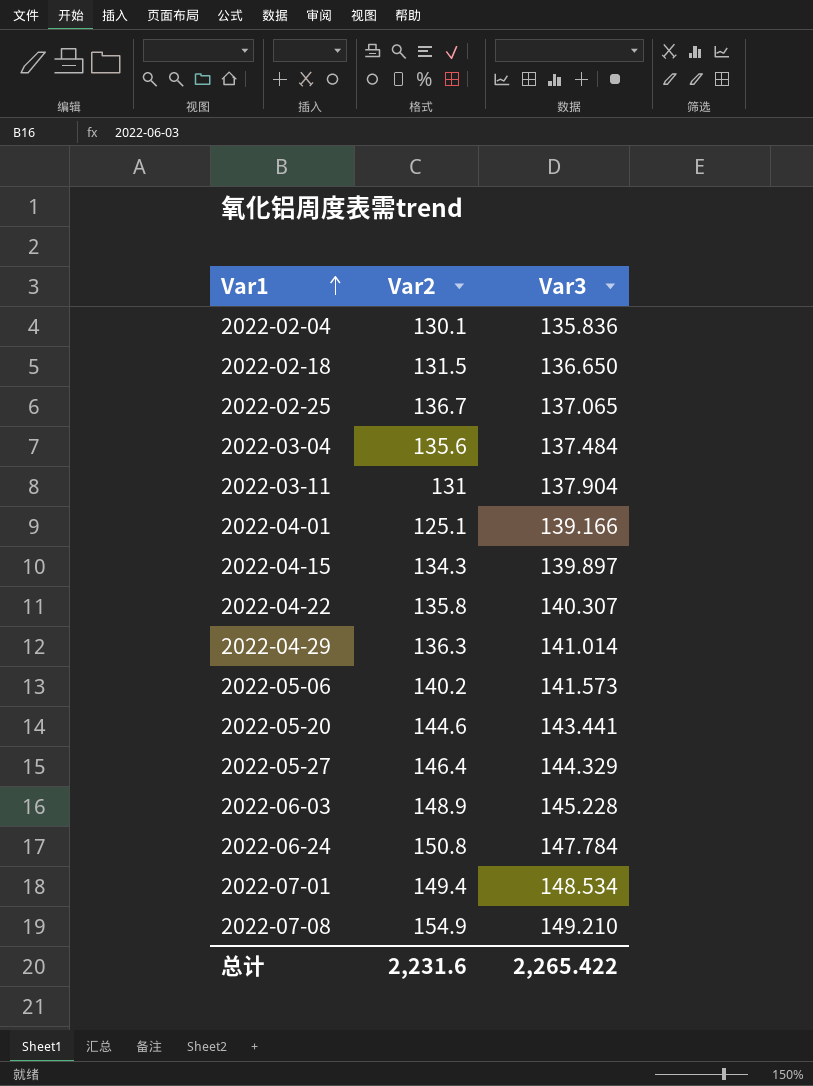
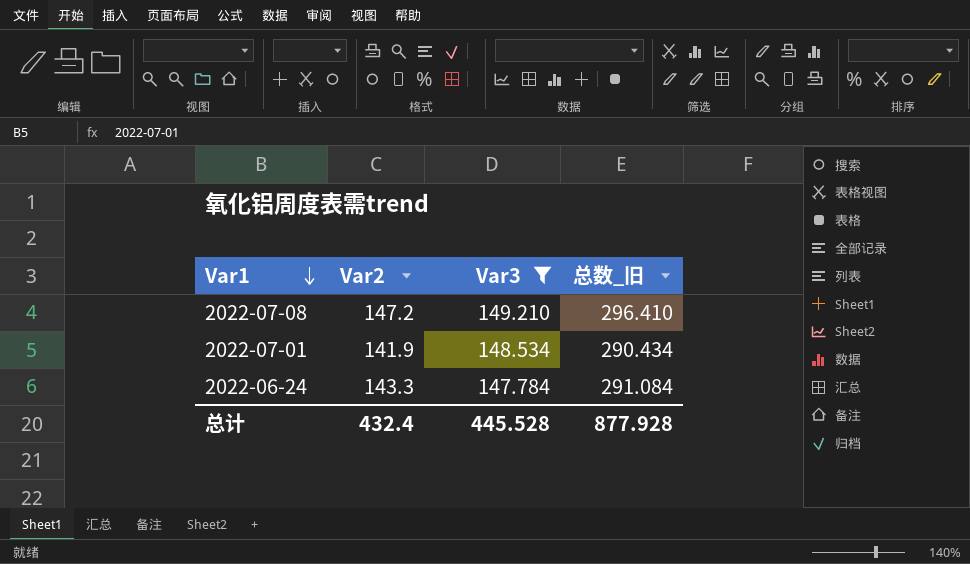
filter: none -> Var3 >= 147.784
row order: Var1 ascending -> Var1 descending
column 总数_旧 | formula: none -> [Var2] + [Var3]
2022-07-08 | Var2: 154.9 -> 147.2
2022-07-01 | Var2: 149.4 -> 141.9
2022-06-24 | Var2: 150.8 -> 143.3
总计 | Var2: 2,231.6 -> 432.4
总计 | Var3: 2,265.422 -> 445.528

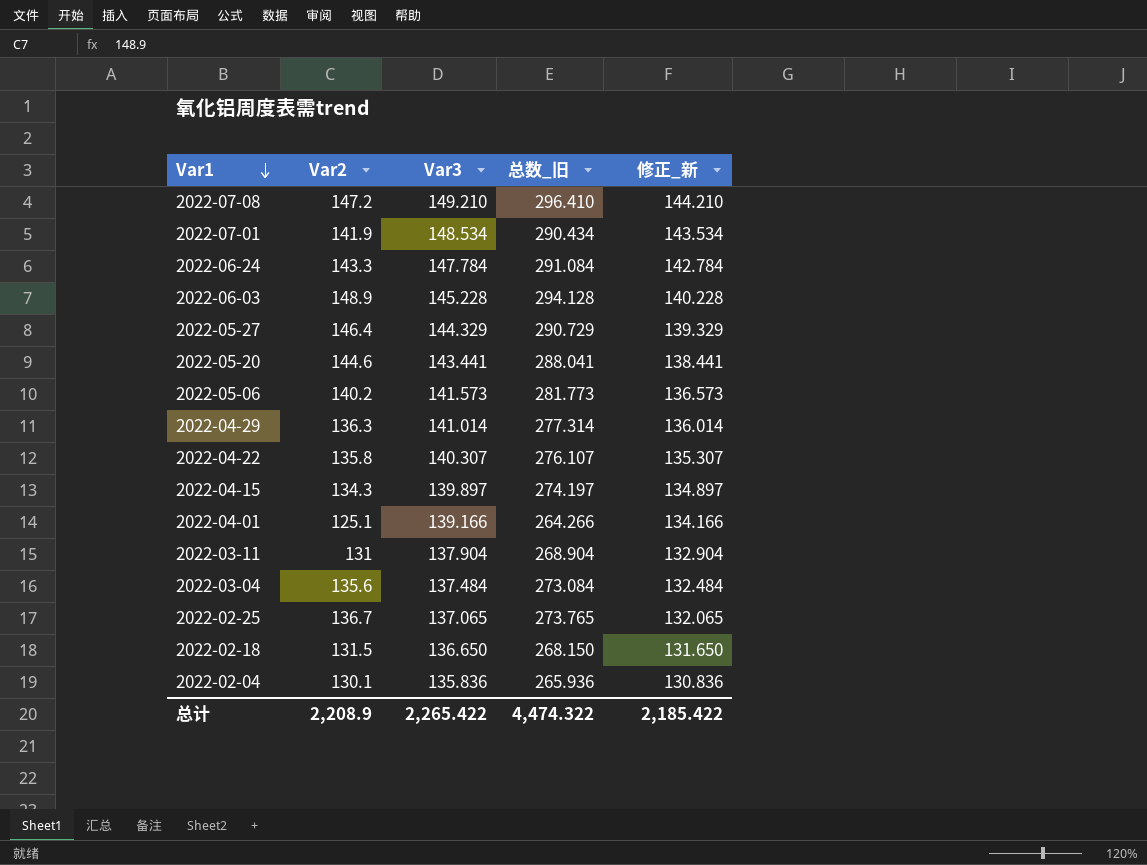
filter: Var3 >= 147.784 -> none
column 修正_新 | formula: none -> [Var3] - 5
总计 | Var2: 432.4 -> 2,208.9
总计 | Var3: 445.528 -> 2,265.422
总计 | 总数_旧: 877.928 -> 4,474.322

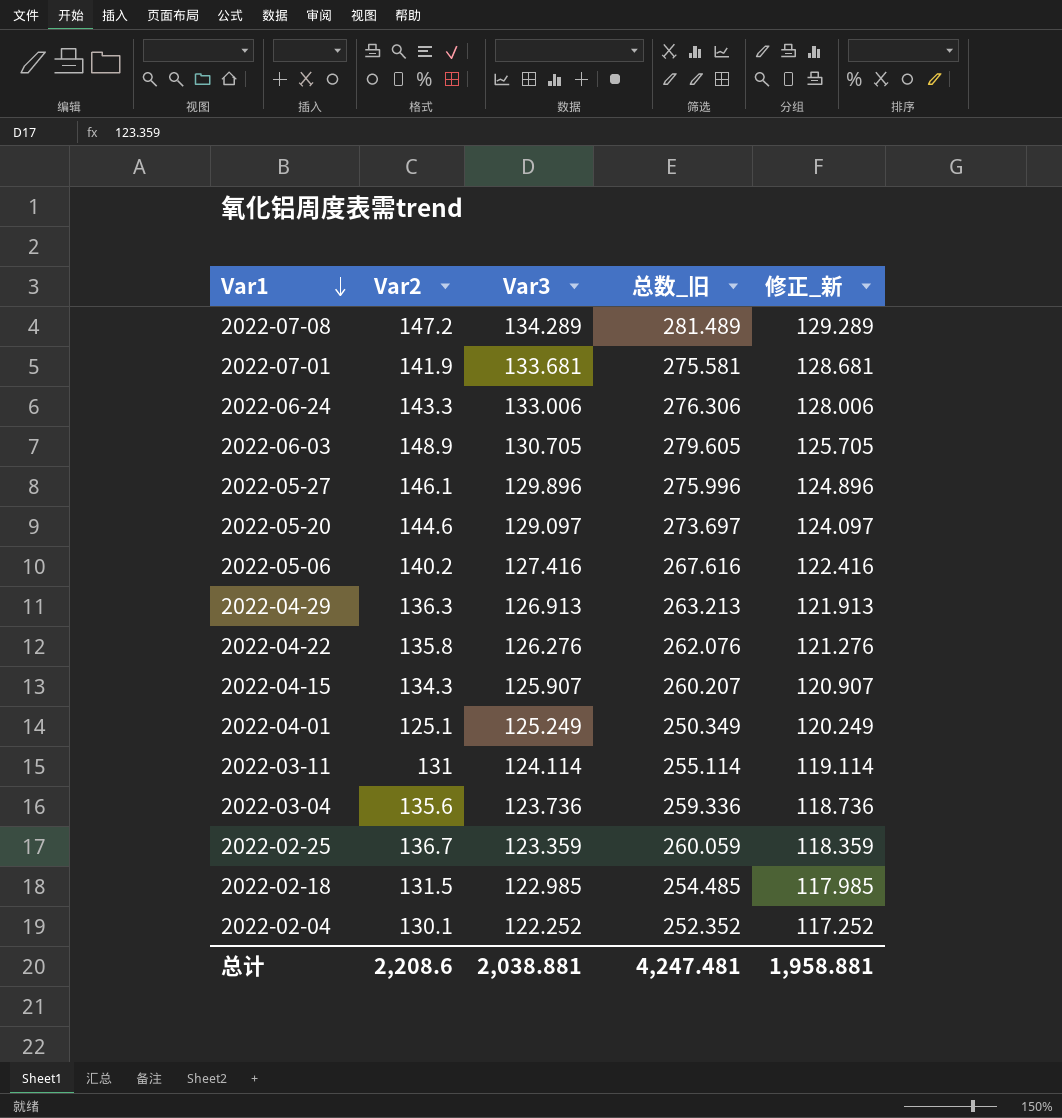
2022-07-08 | Var3: 149.210 -> 134.289
2022-07-08 | 总数_旧: 296.410 -> 281.489
2022-07-08 | 修正_新: 144.210 -> 129.289
2022-07-01 | Var3: 148.534 -> 133.681
2022-07-01 | 总数_旧: 290.434 -> 275.581
2022-07-01 | 修正_新: 143.534 -> 128.681
2022-06-24 | Var3: 147.784 -> 133.006
2022-06-24 | 总数_旧: 291.084 -> 276.306
2022-06-24 | 修正_新: 142.784 -> 128.006
2022-06-03 | Var3: 145.228 -> 130.705
2022-06-03 | 总数_旧: 294.128 -> 279.605
2022-06-03 | 修正_新: 140.228 -> 125.705
2022-05-27 | Var2: 146.4 -> 146.1
2022-05-27 | Var3: 144.329 -> 129.896
2022-05-27 | 总数_旧: 290.729 -> 275.996
2022-05-27 | 修正_新: 139.329 -> 124.896
2022-05-20 | Var3: 143.441 -> 129.097
2022-05-20 | 总数_旧: 288.041 -> 273.697
2022-05-20 | 修正_新: 138.441 -> 124.097
2022-05-06 | Var3: 141.573 -> 127.416
2022-05-06 | 总数_旧: 281.773 -> 267.616
2022-05-06 | 修正_新: 136.573 -> 122.416
2022-04-29 | Var3: 141.014 -> 126.913
2022-04-29 | 总数_旧: 277.314 -> 263.213
2022-04-29 | 修正_新: 136.014 -> 121.913
2022-04-22 | Var3: 140.307 -> 126.276
2022-04-22 | 总数_旧: 276.107 -> 262.076
2022-04-22 | 修正_新: 135.307 -> 121.276
2022-04-15 | Var3: 139.897 -> 125.907
2022-04-15 | 总数_旧: 274.197 -> 260.207
2022-04-15 | 修正_新: 134.897 -> 120.907
2022-04-01 | Var3: 139.166 -> 125.249
2022-04-01 | 总数_旧: 264.266 -> 250.349
2022-04-01 | 修正_新: 134.166 -> 120.249
2022-03-11 | Var3: 137.904 -> 124.114
2022-03-11 | 总数_旧: 268.904 -> 255.114
2022-03-11 | 修正_新: 132.904 -> 119.114
2022-03-04 | Var3: 137.484 -> 123.736
2022-03-04 | 总数_旧: 273.084 -> 259.336
2022-03-04 | 修正_新: 132.484 -> 118.736
2022-02-25 | Var3: 137.065 -> 123.359
2022-02-25 | 总数_旧: 273.765 -> 260.059
2022-02-25 | 修正_新: 132.065 -> 118.359
2022-02-18 | Var3: 136.650 -> 122.985
2022-02-18 | 总数_旧: 268.150 -> 254.485
2022-02-18 | 修正_新: 131.650 -> 117.985
2022-02-04 | Var3: 135.836 -> 122.252
2022-02-04 | 总数_旧: 265.936 -> 252.352
2022-02-04 | 修正_新: 130.836 -> 117.252
总计 | Var2: 2,208.9 -> 2,208.6
总计 | Var3: 2,265.422 -> 2,038.881
总计 | 总数_旧: 4,474.322 -> 4,247.481
总计 | 修正_新: 2,185.422 -> 1,958.881

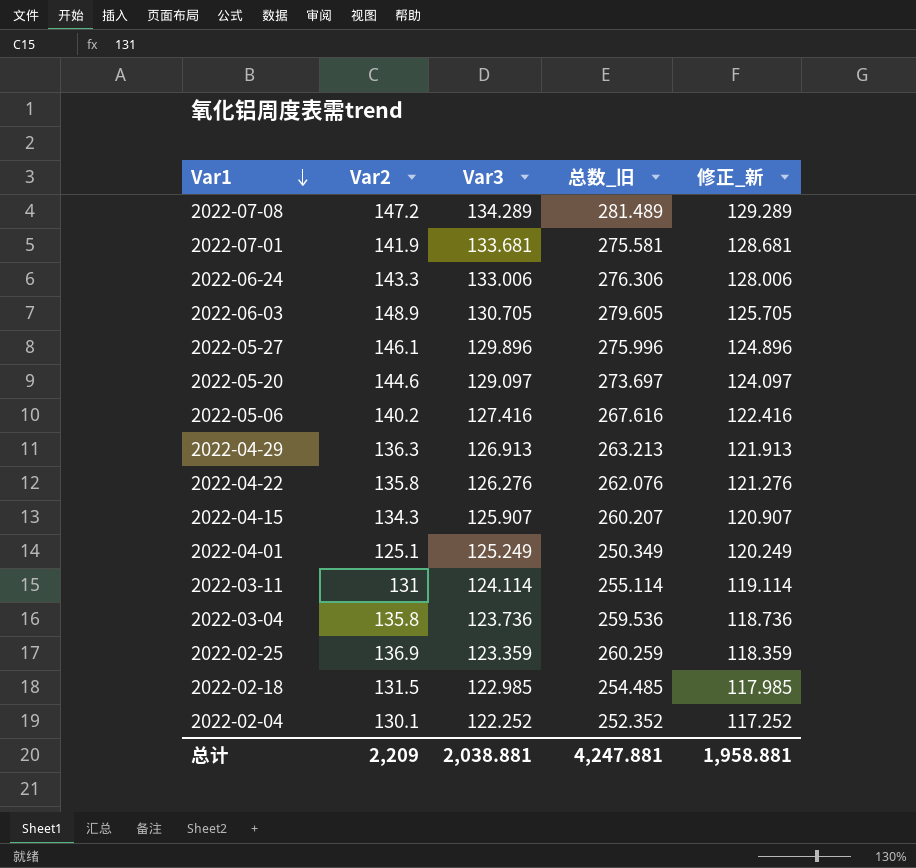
2022-03-04 | Var2: 135.6 -> 135.8
2022-03-04 | 总数_旧: 259.336 -> 259.536
2022-02-25 | Var2: 136.7 -> 136.9
2022-02-25 | 总数_旧: 260.059 -> 260.259
总计 | Var2: 2,208.6 -> 2,209
总计 | 总数_旧: 4,247.481 -> 4,247.881

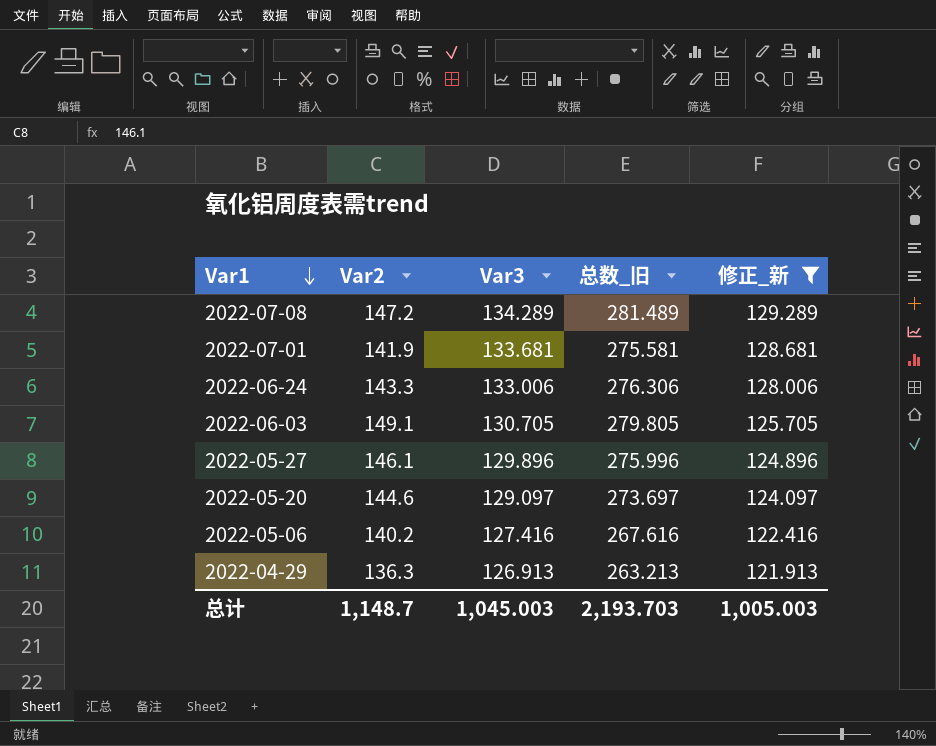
filter: none -> 修正_新 >= 121.913
2022-06-03 | Var2: 148.9 -> 149.1
2022-06-03 | 总数_旧: 279.605 -> 279.805
总计 | Var2: 2,209 -> 1,148.7
总计 | Var3: 2,038.881 -> 1,045.003
总计 | 总数_旧: 4,247.881 -> 2,193.703
总计 | 修正_新: 1,958.881 -> 1,005.003

